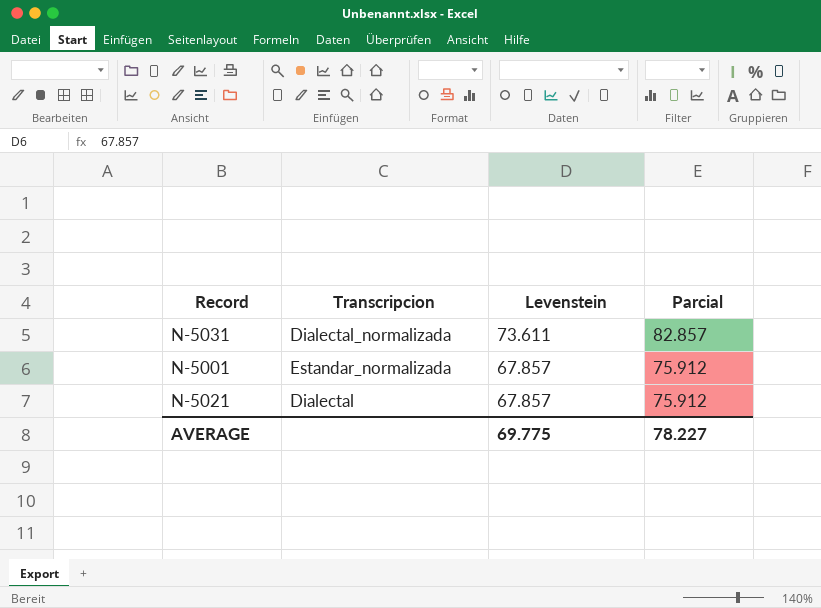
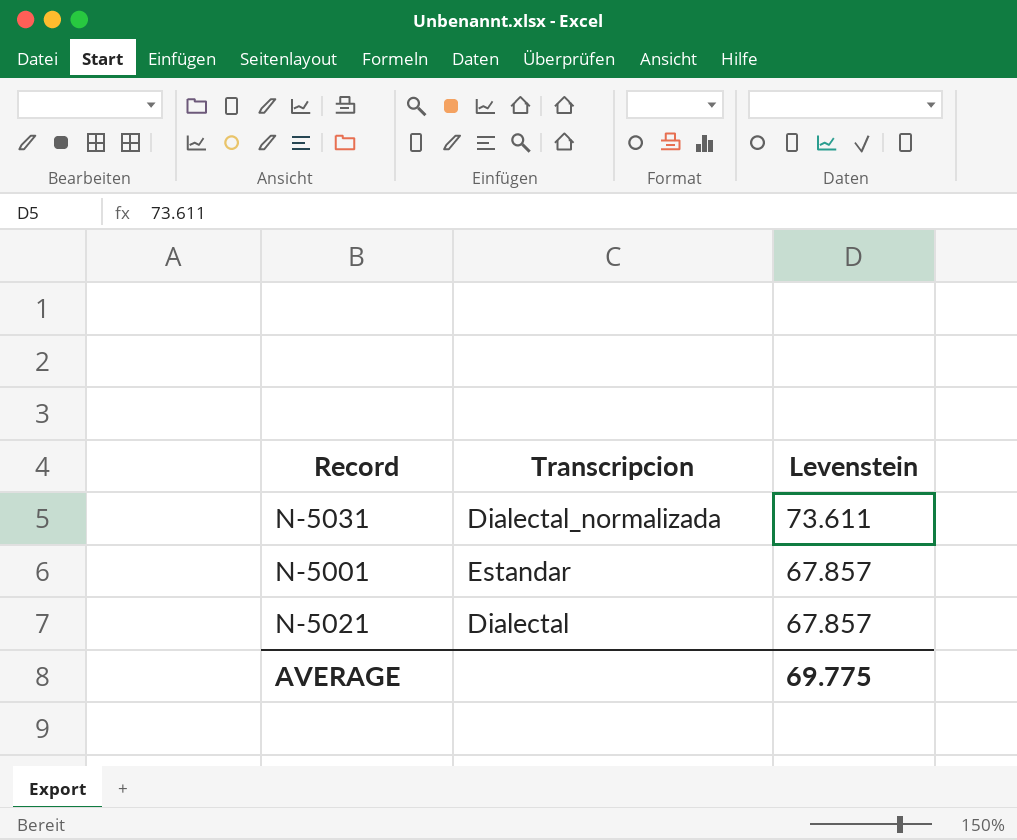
column Parcial | position: 4 -> none
N-5001 | Transcripcion: Estandar_normalizada -> Estandar

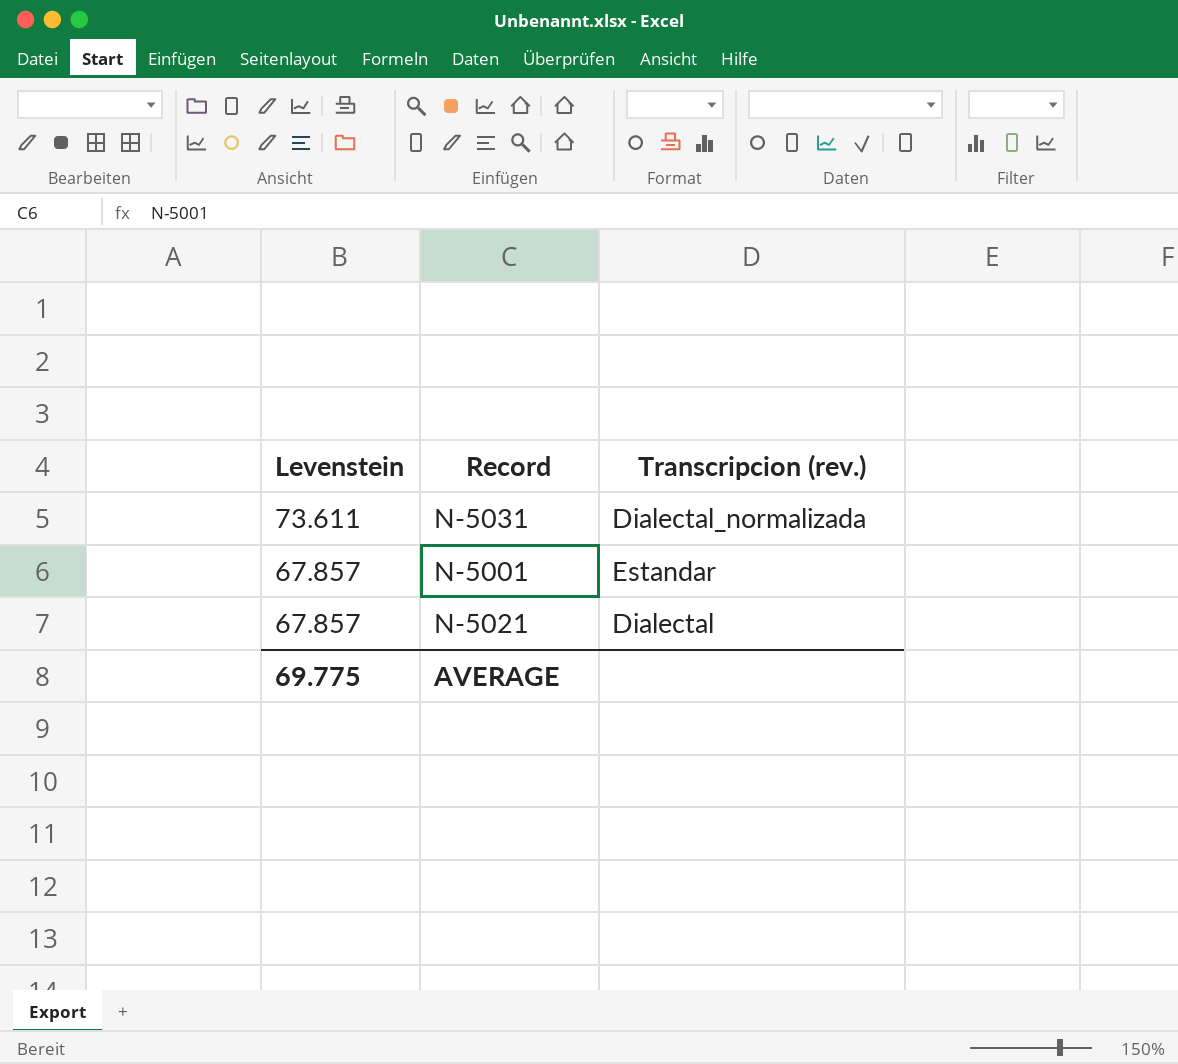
column Levenstein | position: 3 -> 1
column name: Transcripcion -> Transcripcion (rev.)

